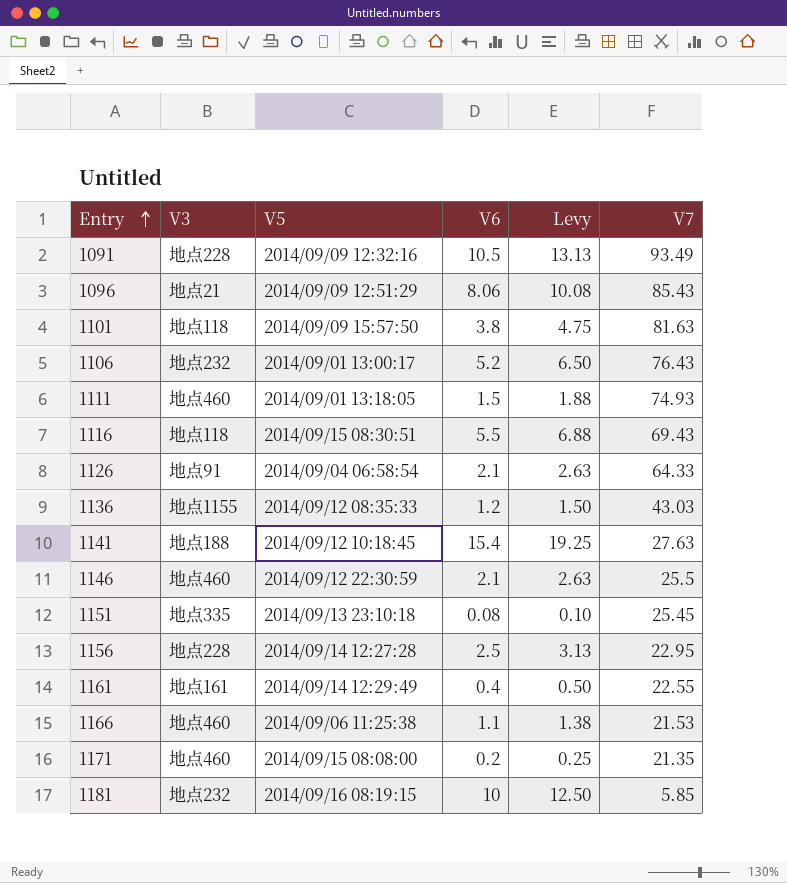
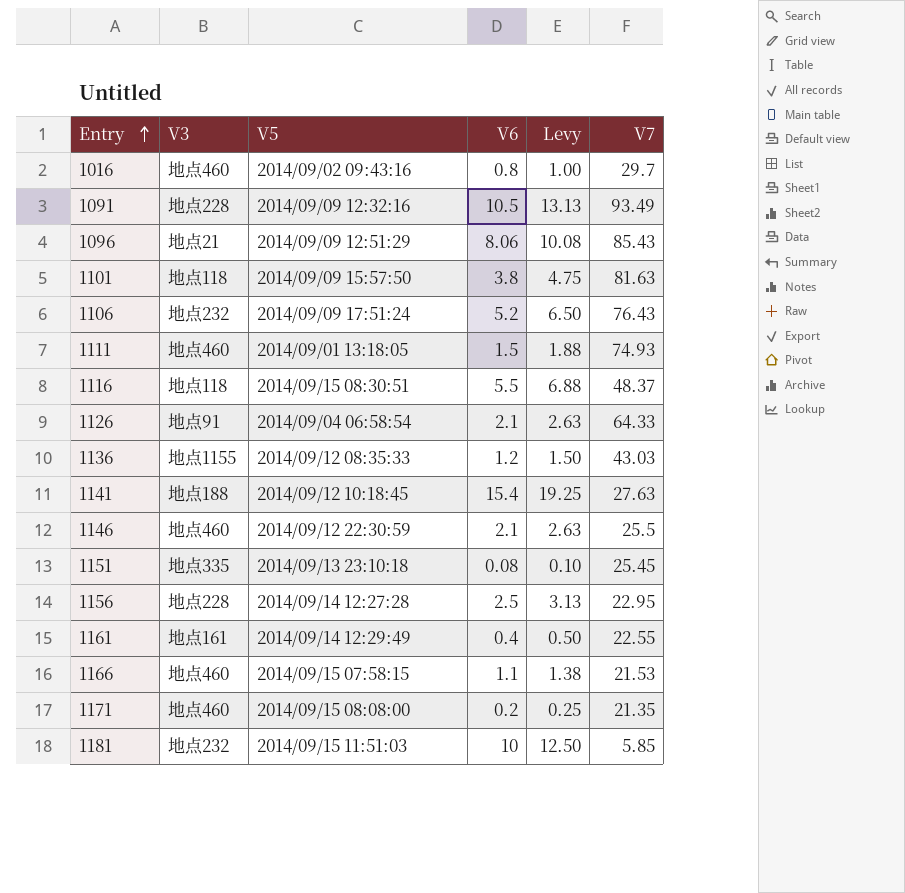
row 1016: none -> 地点460 | 2014/09/02 09:43:16 | 0.8 | 1.00 | 29.7
1106 | V5: 2014/09/01 13:00:17 -> 2014/09/09 17:51:24
1116 | V7: 69.43 -> 48.37
1166 | V5: 2014/09/06 11:25:38 -> 2014/09/15 07:58:15
1181 | V5: 2014/09/16 08:19:15 -> 2014/09/15 11:51:03

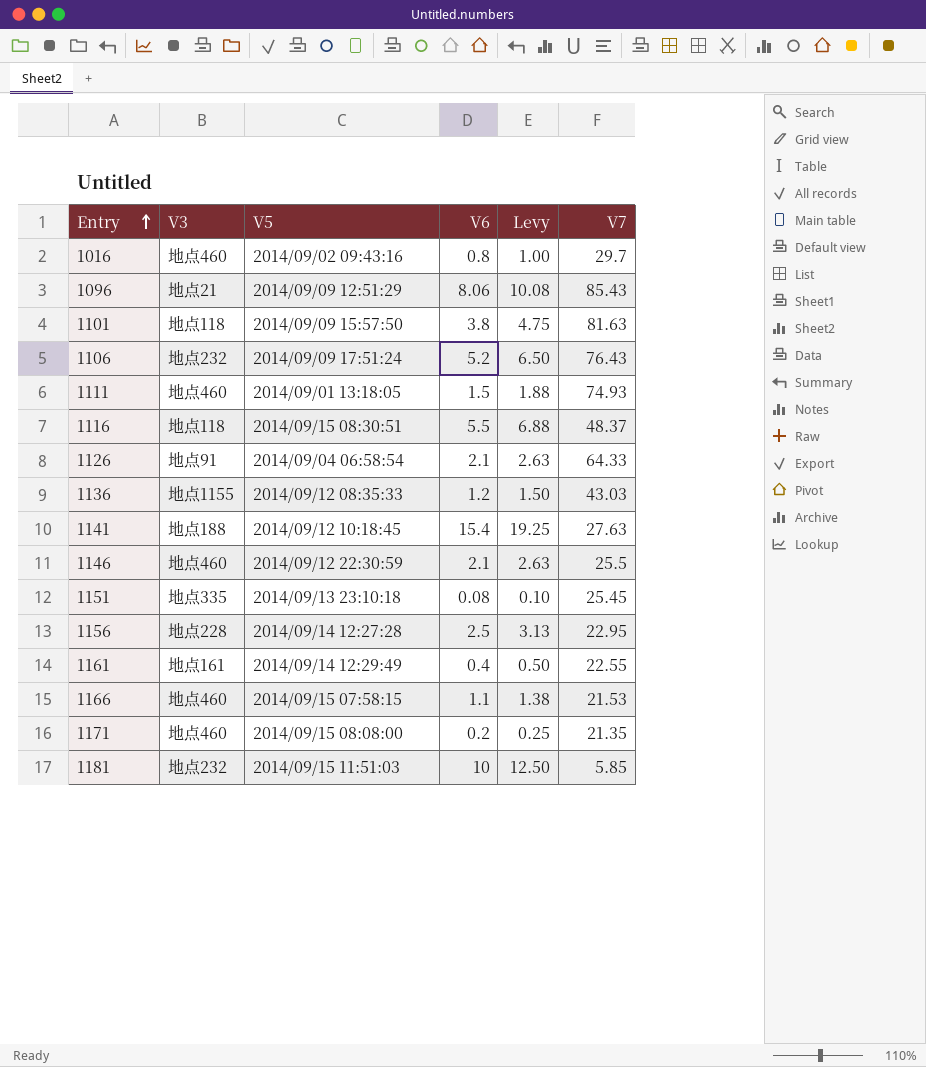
row 1091: 地点228 | 2014/09/09 12:32:16 | 10.5 | 13.13 | 93.49 -> none

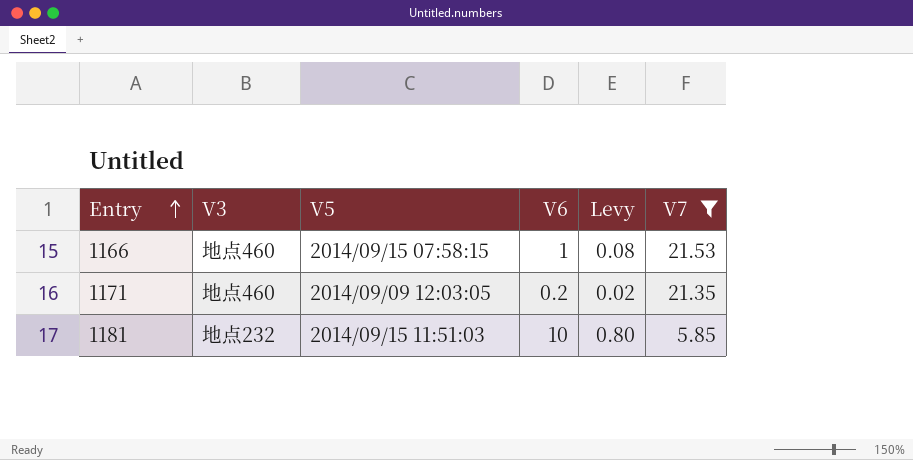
filter: none -> V7 <= 21.53
column Levy | formula: [V6] * 1.25 -> [V6] * 0.08
1166 | V6: 1.1 -> 1
1171 | V5: 2014/09/15 08:08:00 -> 2014/09/09 12:03:05

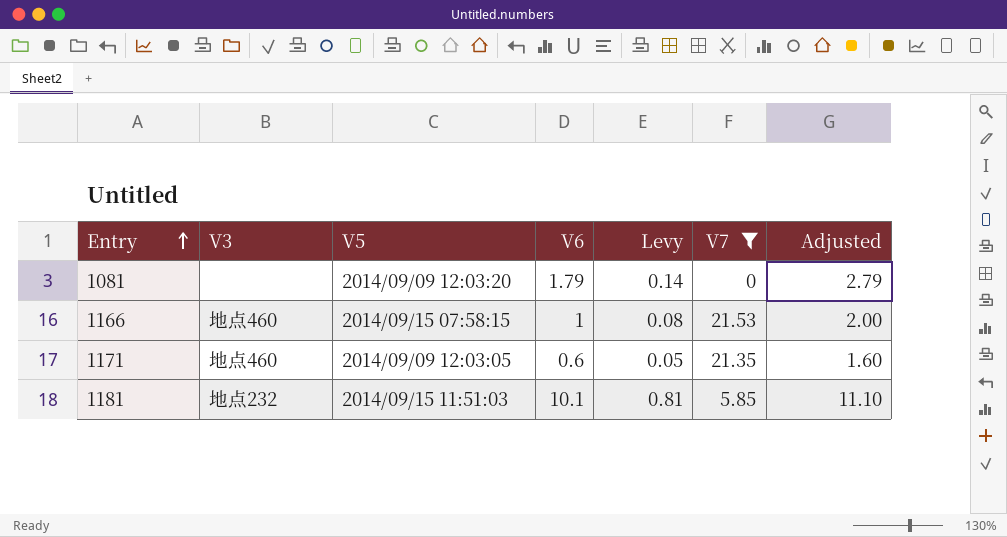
column Adjusted | formula: none -> [V6] + 1
row 1081: none -> none | 2014/09/09 12:03:20 | 1.79 | 0.14 | 0 | 2.79
1171 | V6: 0.2 -> 0.6
1171 | Levy: 0.02 -> 0.05
1181 | V6: 10 -> 10.1
1181 | Levy: 0.80 -> 0.81

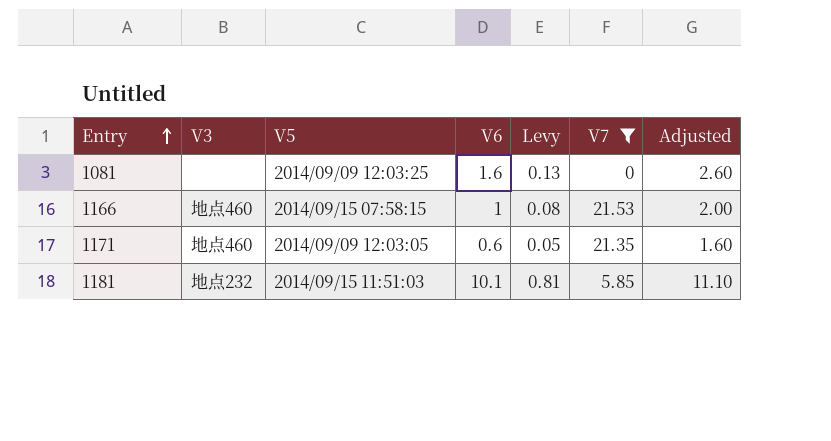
1081 | V5: 2014/09/09 12:03:20 -> 2014/09/09 12:03:25
1081 | V6: 1.79 -> 1.6
1081 | Levy: 0.14 -> 0.13
1081 | Adjusted: 2.79 -> 2.60

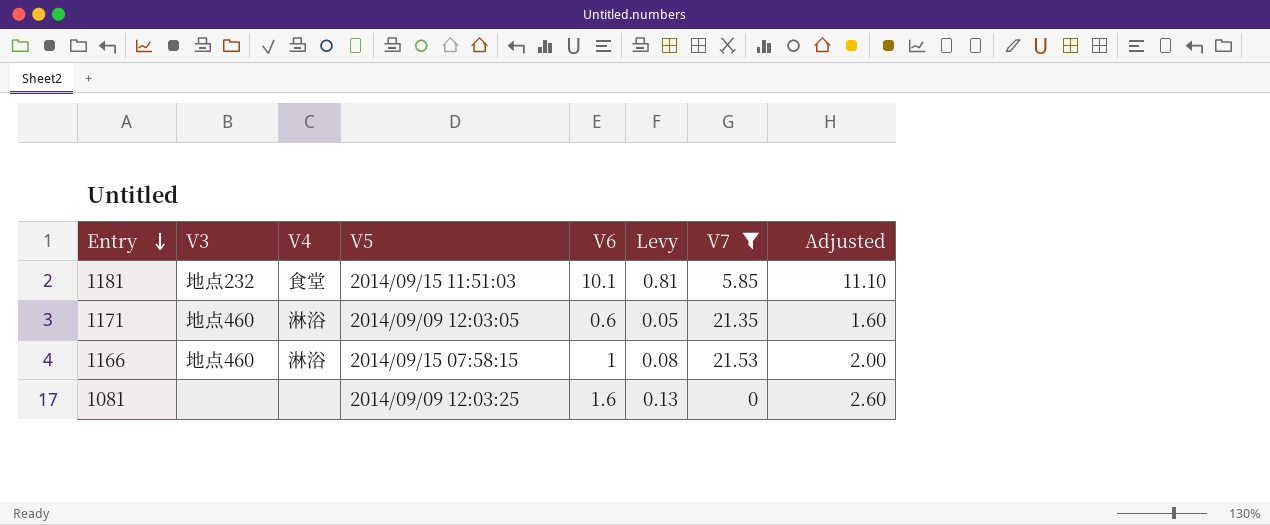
row order: Entry ascending -> Entry descending
column V4 | position: none -> 3

